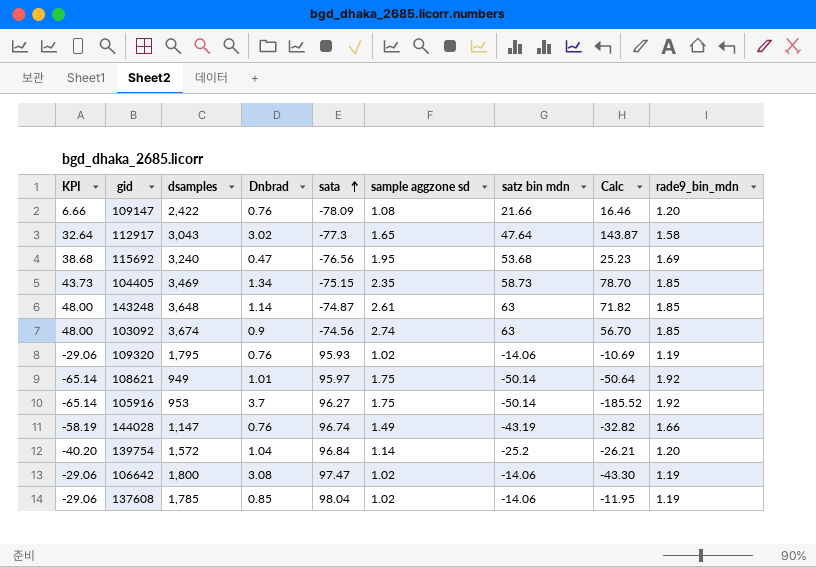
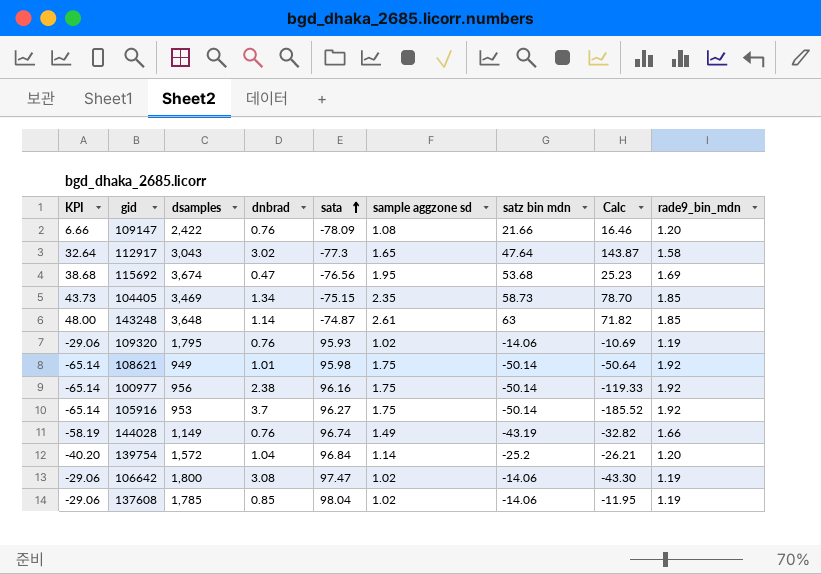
column name: Dnbrad -> dnbrad
row 103092: 48.00 | 3,674 | 0.9 | -74.56 | 2.74 | 63 | 56.70 | 1.85 -> none
115692 | dsamples: 3,240 -> 3,674
108621 | sata: 95.97 -> 95.98
row 100977: none -> -65.14 | 956 | 2.38 | 96.16 | 1.75 | -50.14 | -119.33 | 1.92
144028 | dsamples: 1,147 -> 1,149

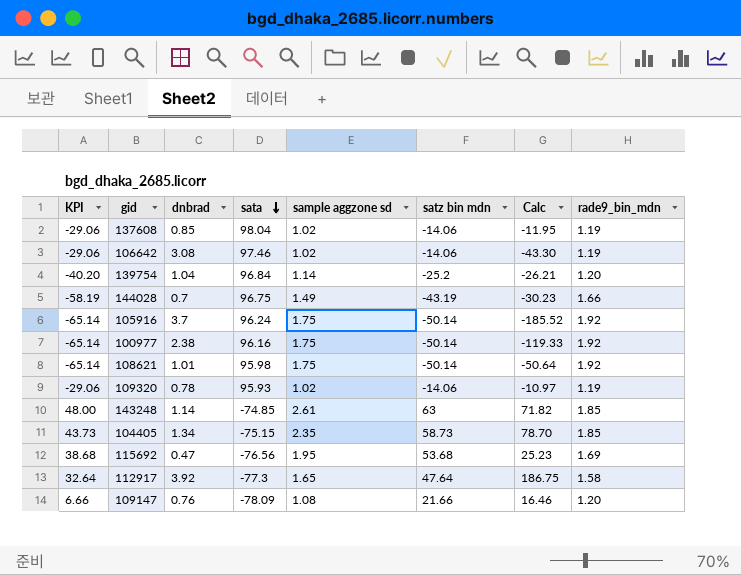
row order: sata ascending -> sata descending
column dsamples | position: 3 -> none
106642 | sata: 97.47 -> 97.46
144028 | dnbrad: 0.76 -> 0.7
144028 | sata: 96.74 -> 96.75
144028 | Calc: -32.82 -> -30.23
105916 | sata: 96.27 -> 96.24
109320 | dnbrad: 0.76 -> 0.78
109320 | Calc: -10.69 -> -10.97
143248 | sata: -74.87 -> -74.85
112917 | dnbrad: 3.02 -> 3.92
112917 | Calc: 143.87 -> 186.75

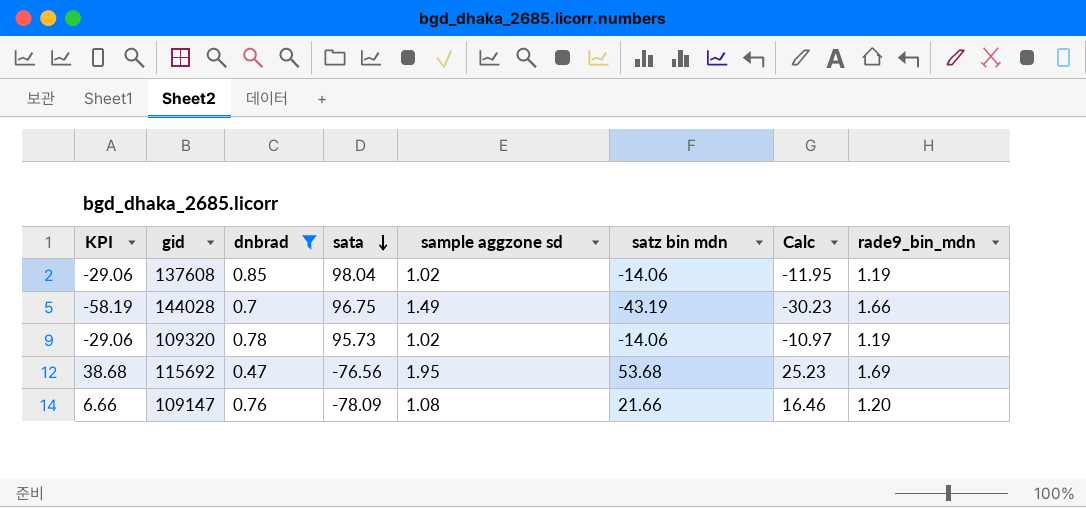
filter: none -> dnbrad <= 0.85
109320 | sata: 95.93 -> 95.73

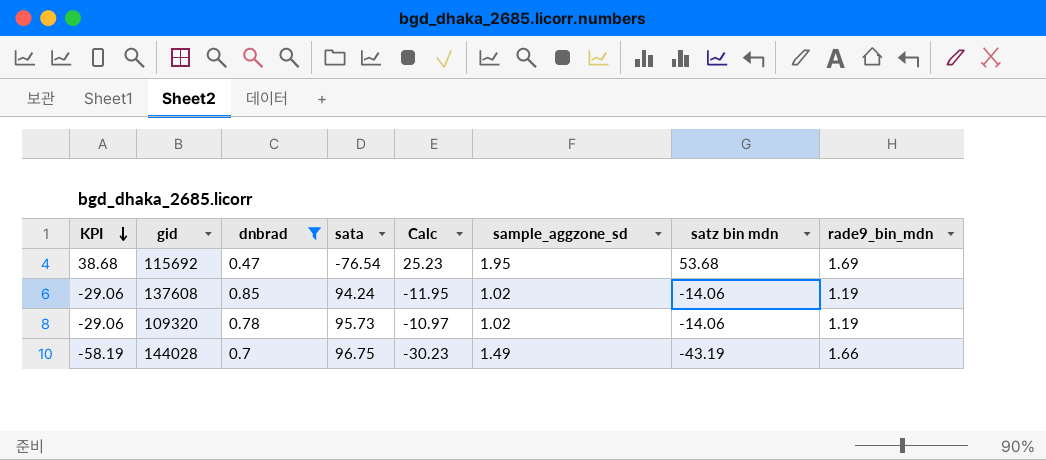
row order: sata descending -> KPI descending
column Calc | position: 7 -> 5
column name: sample aggzone sd -> sample_aggzone_sd
row 109147: 6.66 | 0.76 | -78.09 | 1.08 | 21.66 | 16.46 | 1.20 -> none
115692 | sata: -76.56 -> -76.54
137608 | sata: 98.04 -> 94.24

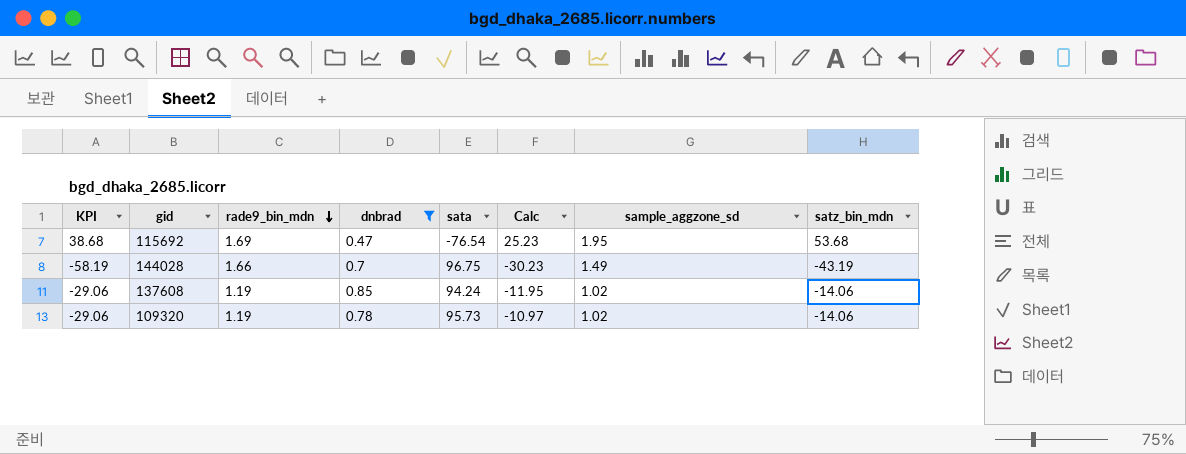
row order: KPI descending -> rade9_bin_mdn descending
column rade9_bin_mdn | position: 8 -> 3
column name: satz bin mdn -> satz_bin_mdn

